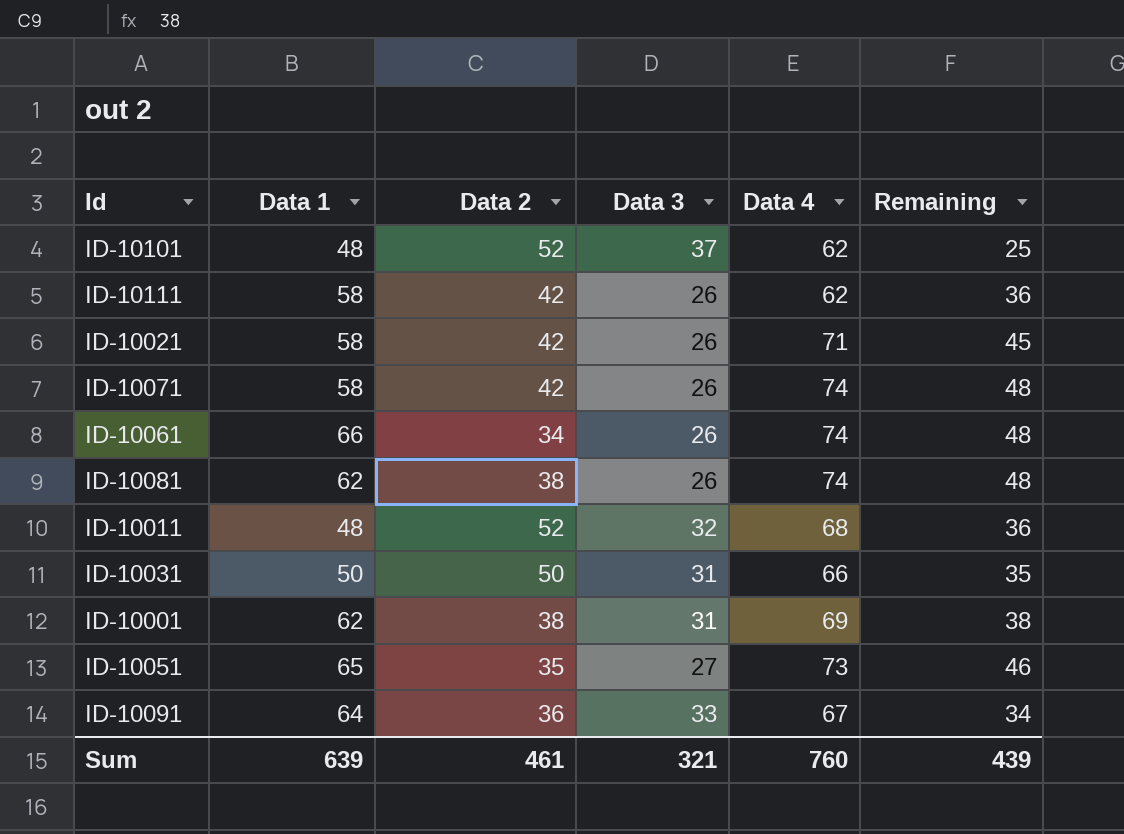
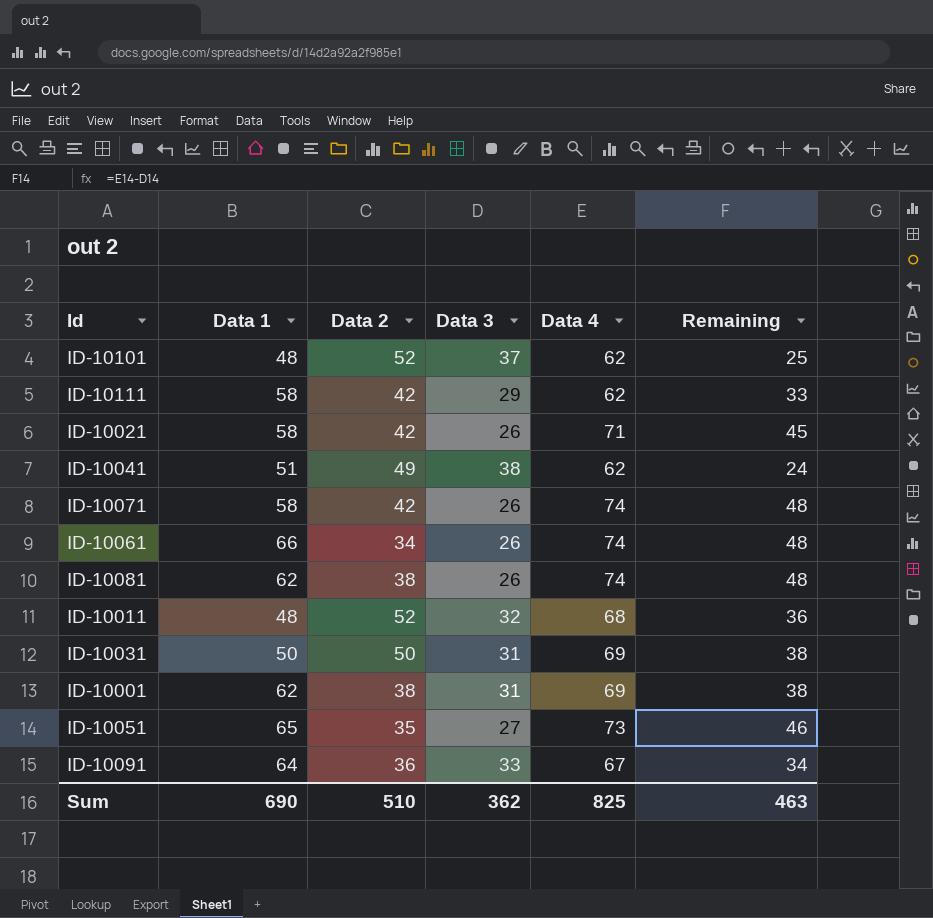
ID-10111 | Data 3: 26 -> 29
ID-10111 | Remaining: 36 -> 33
row ID-10041: none -> 51 | 49 | 38 | 62 | 24
ID-10031 | Data 4: 66 -> 69
ID-10031 | Remaining: 35 -> 38
Sum | Data 1: 639 -> 690
Sum | Data 2: 461 -> 510
Sum | Data 3: 321 -> 362
Sum | Data 4: 760 -> 825
Sum | Remaining: 439 -> 463

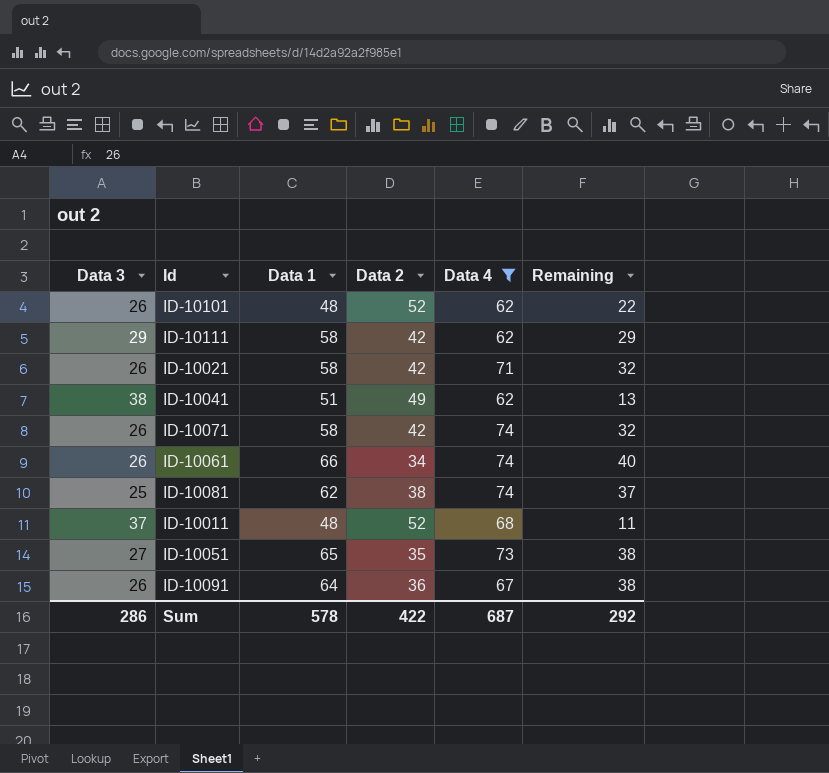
filter: none -> Data 4 != 69
column Data 3 | position: 4 -> 1
column Remaining | formula: [Data 4] - [Data 3] -> [Data 1] - [Data 3]
ID-10101 | Data 3: 37 -> 26
ID-10081 | Data 3: 26 -> 25
ID-10011 | Data 3: 32 -> 37
ID-10091 | Data 3: 33 -> 26
Sum | Data 3: 362 -> 286
Sum | Data 1: 690 -> 578
Sum | Data 2: 510 -> 422
Sum | Data 4: 825 -> 687
Sum | Remaining: 463 -> 292

